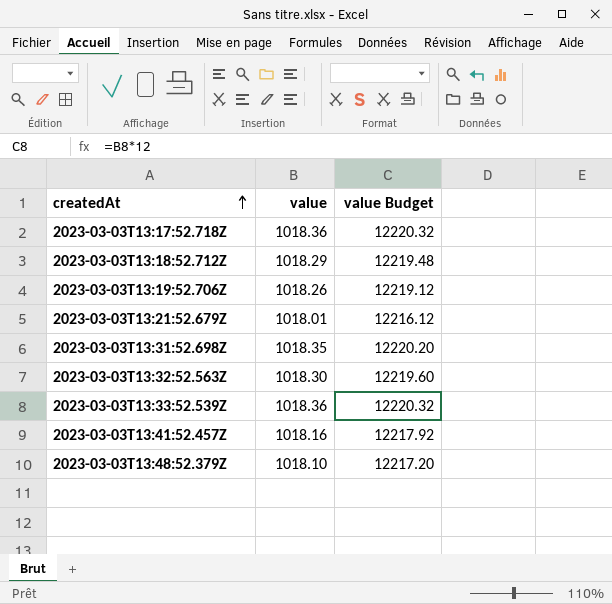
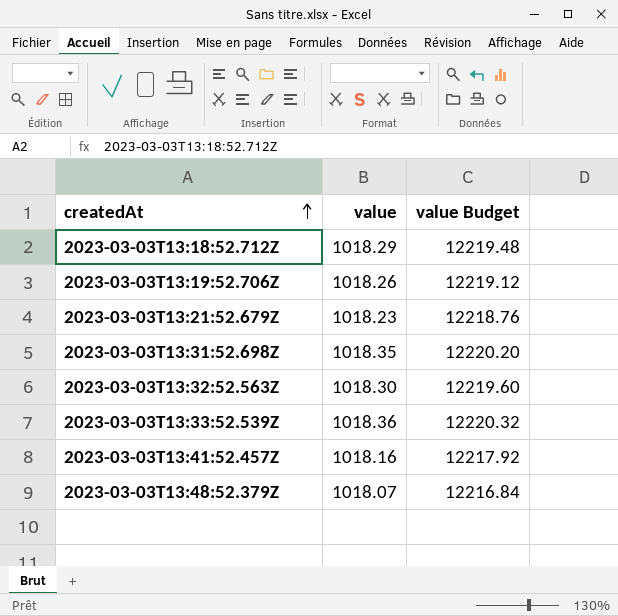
row 2023-03-03T13:17:52.718Z: 1018.36 | 12220.32 -> none
2023-03-03T13:21:52.679Z | value: 1018.01 -> 1018.23
2023-03-03T13:21:52.679Z | value Budget: 12216.12 -> 12218.76
2023-03-03T13:48:52.379Z | value: 1018.10 -> 1018.07
2023-03-03T13:48:52.379Z | value Budget: 12217.20 -> 12216.84

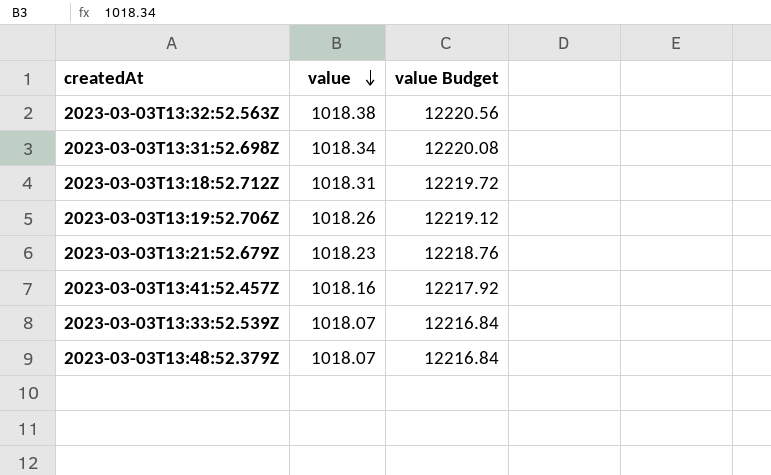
row order: createdAt ascending -> value descending
2023-03-03T13:32:52.563Z | value: 1018.30 -> 1018.38
2023-03-03T13:32:52.563Z | value Budget: 12219.60 -> 12220.56
2023-03-03T13:31:52.698Z | value: 1018.35 -> 1018.34
2023-03-03T13:31:52.698Z | value Budget: 12220.20 -> 12220.08
2023-03-03T13:18:52.712Z | value: 1018.29 -> 1018.31
2023-03-03T13:18:52.712Z | value Budget: 12219.48 -> 12219.72
2023-03-03T13:33:52.539Z | value: 1018.36 -> 1018.07
2023-03-03T13:33:52.539Z | value Budget: 12220.32 -> 12216.84

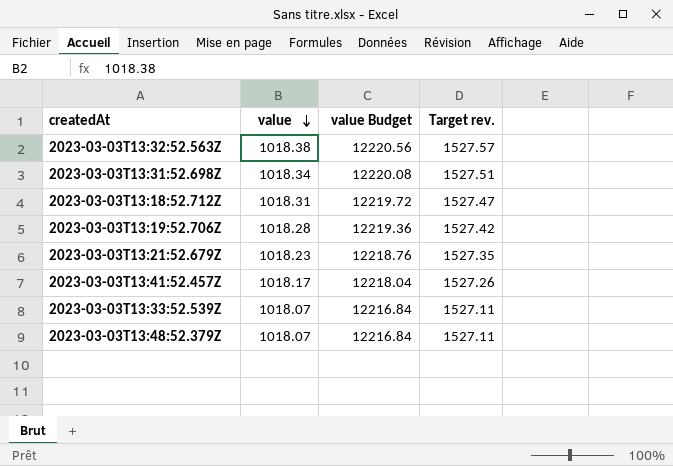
column Target rev. | formula: none -> [value] * 1.5
2023-03-03T13:19:52.706Z | value: 1018.26 -> 1018.28
2023-03-03T13:19:52.706Z | value Budget: 12219.12 -> 12219.36
2023-03-03T13:41:52.457Z | value: 1018.16 -> 1018.17
2023-03-03T13:41:52.457Z | value Budget: 12217.92 -> 12218.04

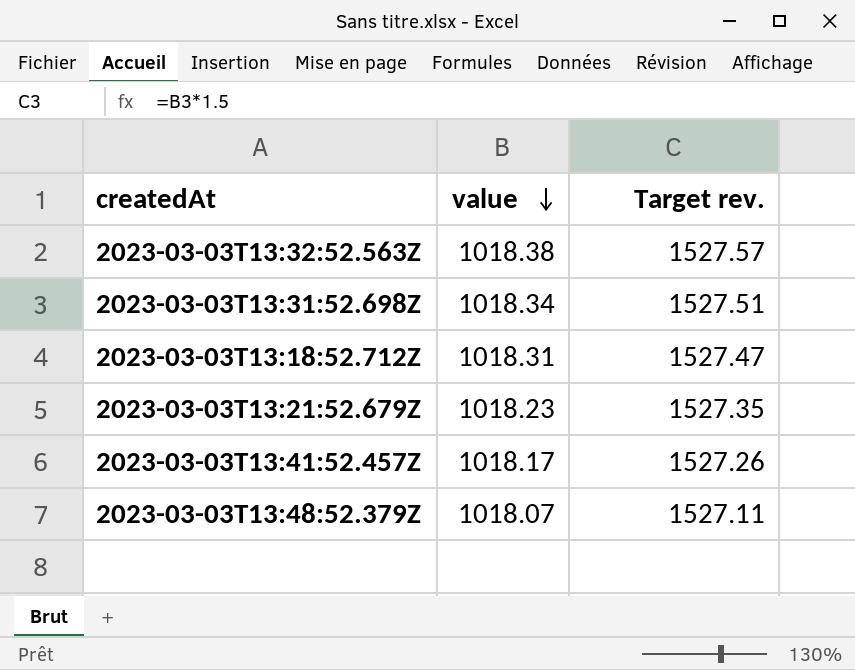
column value Budget | formula: [value] * 12 -> none
row 2023-03-03T13:19:52.706Z: 1018.28 | 12219.36 | 1527.42 -> none
row 2023-03-03T13:33:52.539Z: 1018.07 | 12216.84 | 1527.11 -> none

